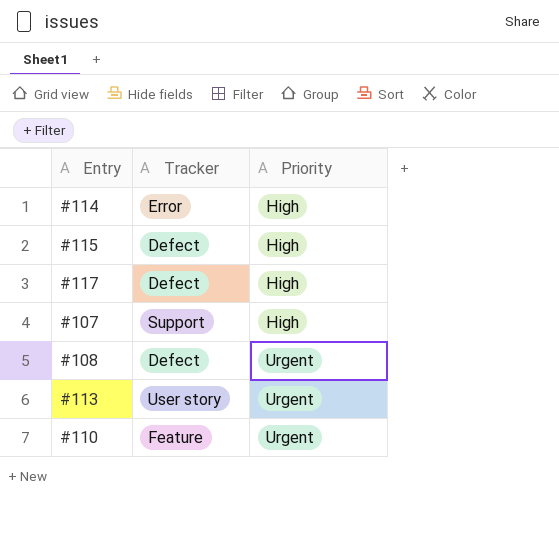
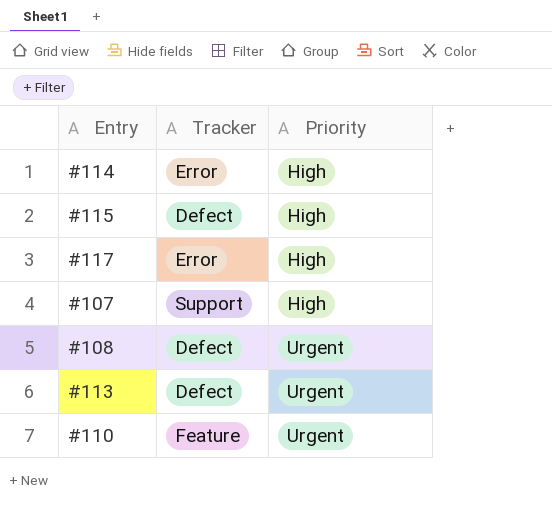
#117 | Tracker: Defect -> Error
#113 | Tracker: User story -> Defect

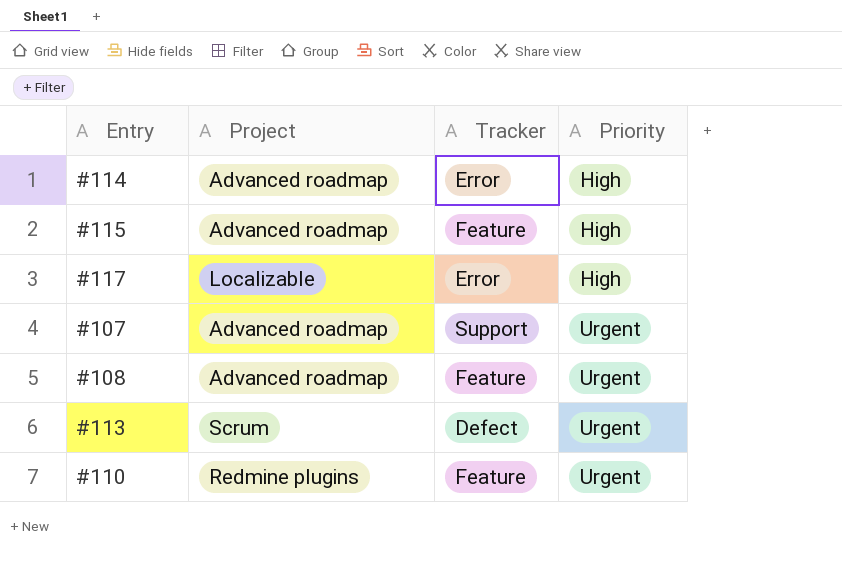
column Project | position: none -> 2
#115 | Tracker: Defect -> Feature
#107 | Priority: High -> Urgent
#108 | Tracker: Defect -> Feature

